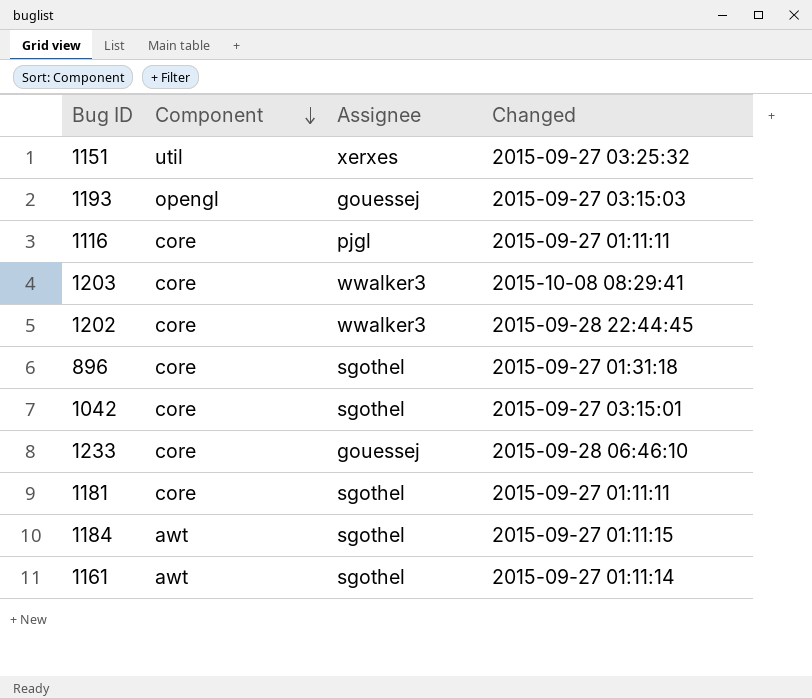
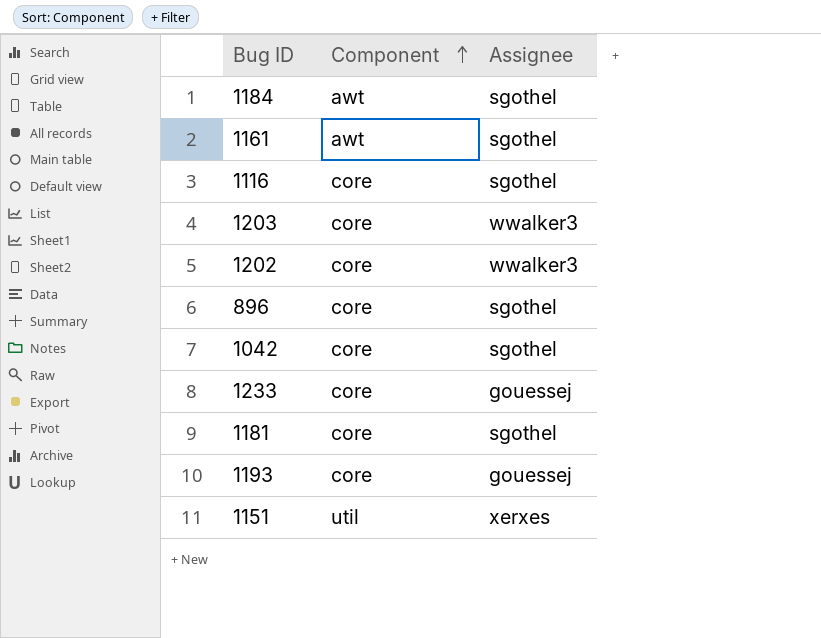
row order: Component descending -> Component ascending
column Changed | position: 4 -> none
1116 | Assignee: pjgl -> sgothel
1193 | Component: opengl -> core

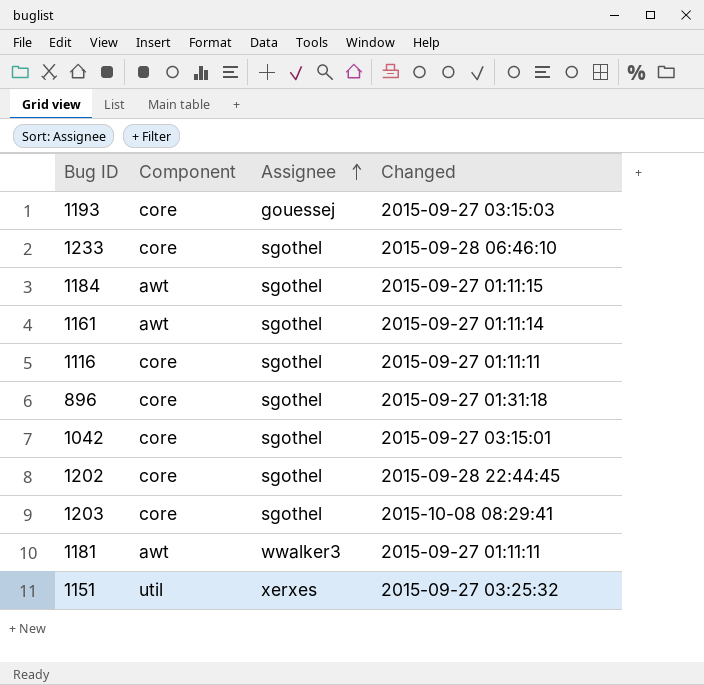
row order: Component ascending -> Assignee ascending
column Changed | position: none -> 4
1233 | Assignee: gouessej -> sgothel
1202 | Assignee: wwalker3 -> sgothel
1203 | Assignee: wwalker3 -> sgothel
1181 | Component: core -> awt
1181 | Assignee: sgothel -> wwalker3

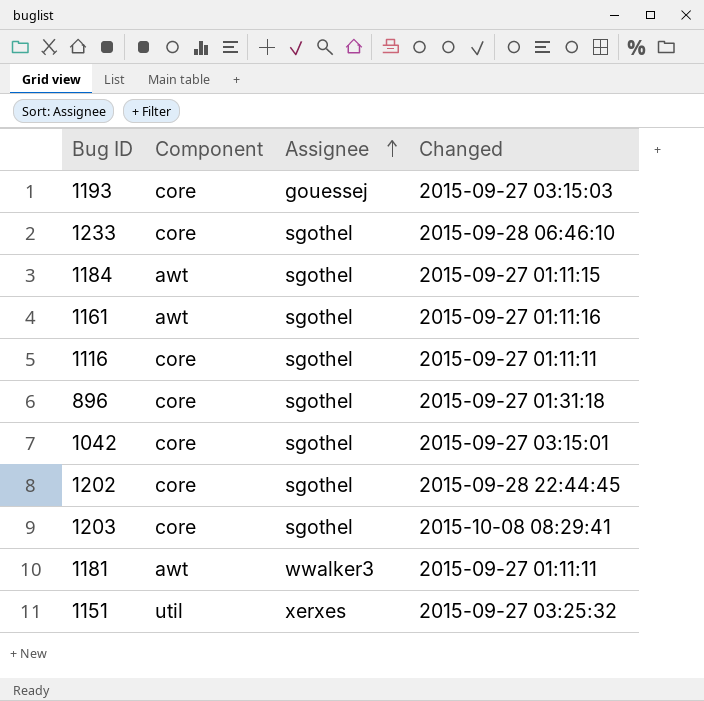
1161 | Changed: 2015-09-27 01:11:14 -> 2015-09-27 01:11:16

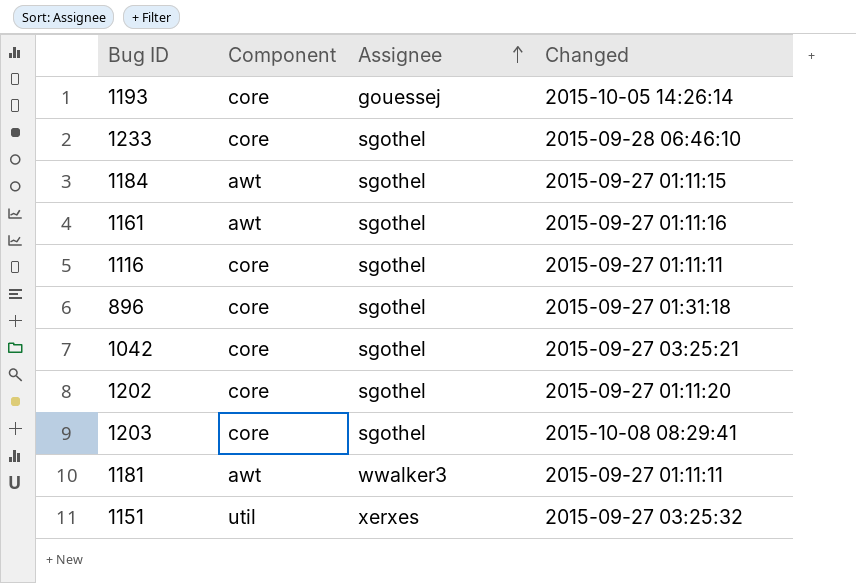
1193 | Changed: 2015-09-27 03:15:03 -> 2015-10-05 14:26:14
1042 | Changed: 2015-09-27 03:15:01 -> 2015-09-27 03:25:21
1202 | Changed: 2015-09-28 22:44:45 -> 2015-09-27 01:11:20

